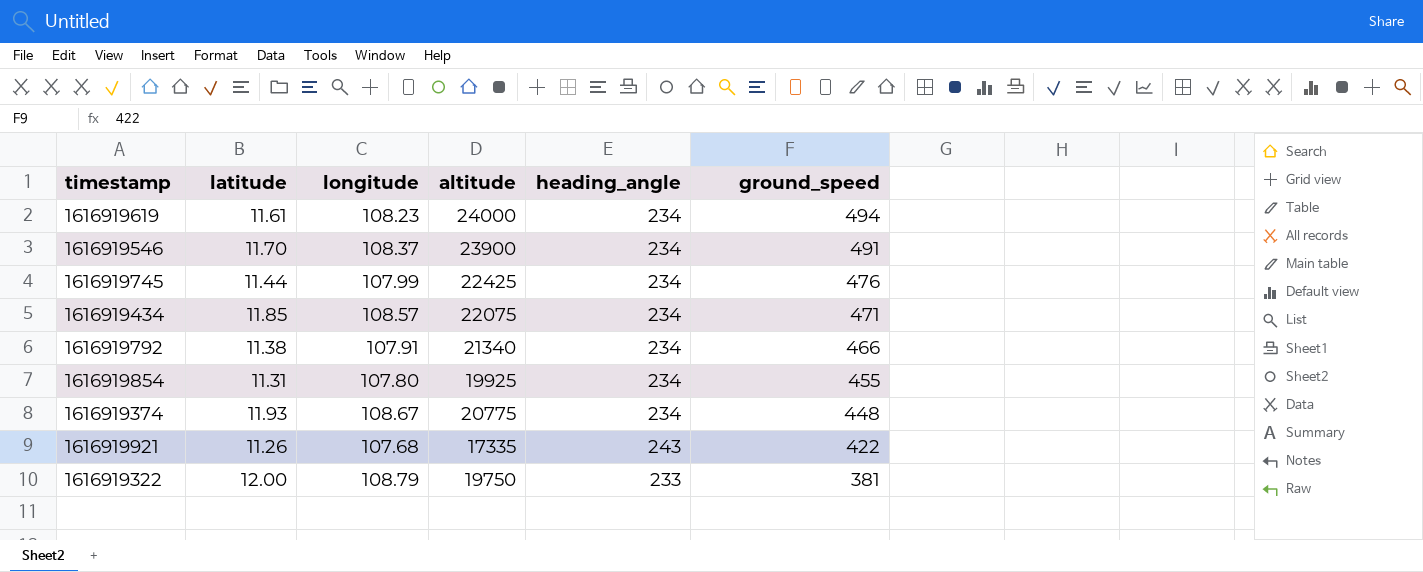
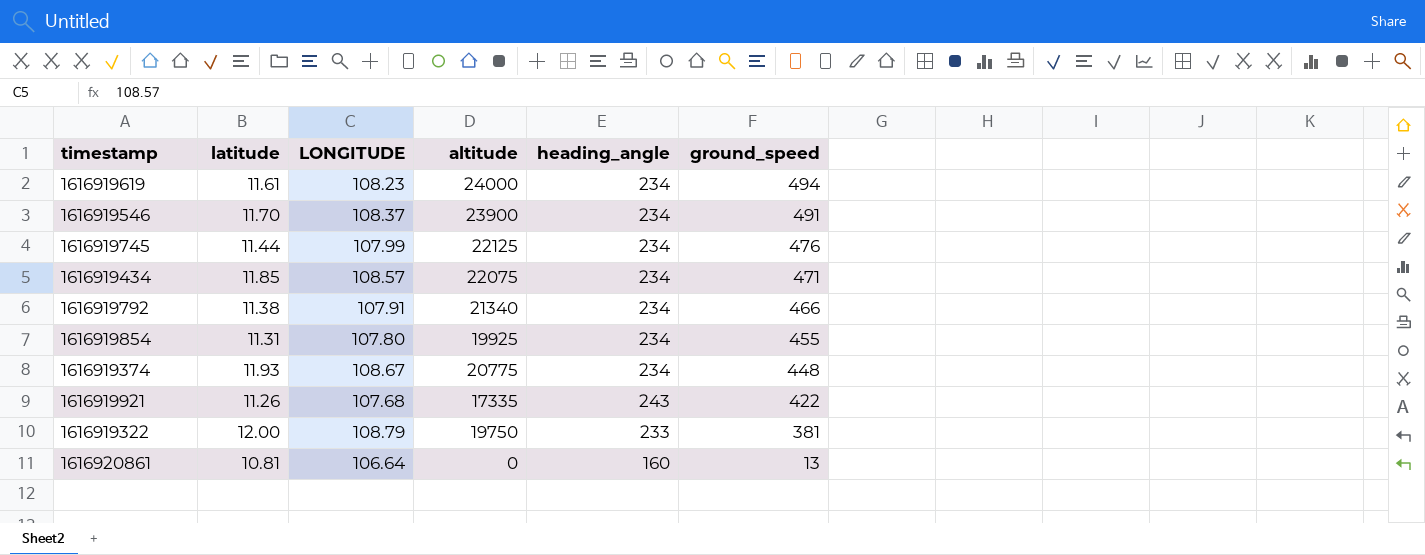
column name: longitude -> LONGITUDE
1616919745 | altitude: 22425 -> 22125
row 1616920861: none -> 10.81 | 106.64 | 0 | 160 | 13

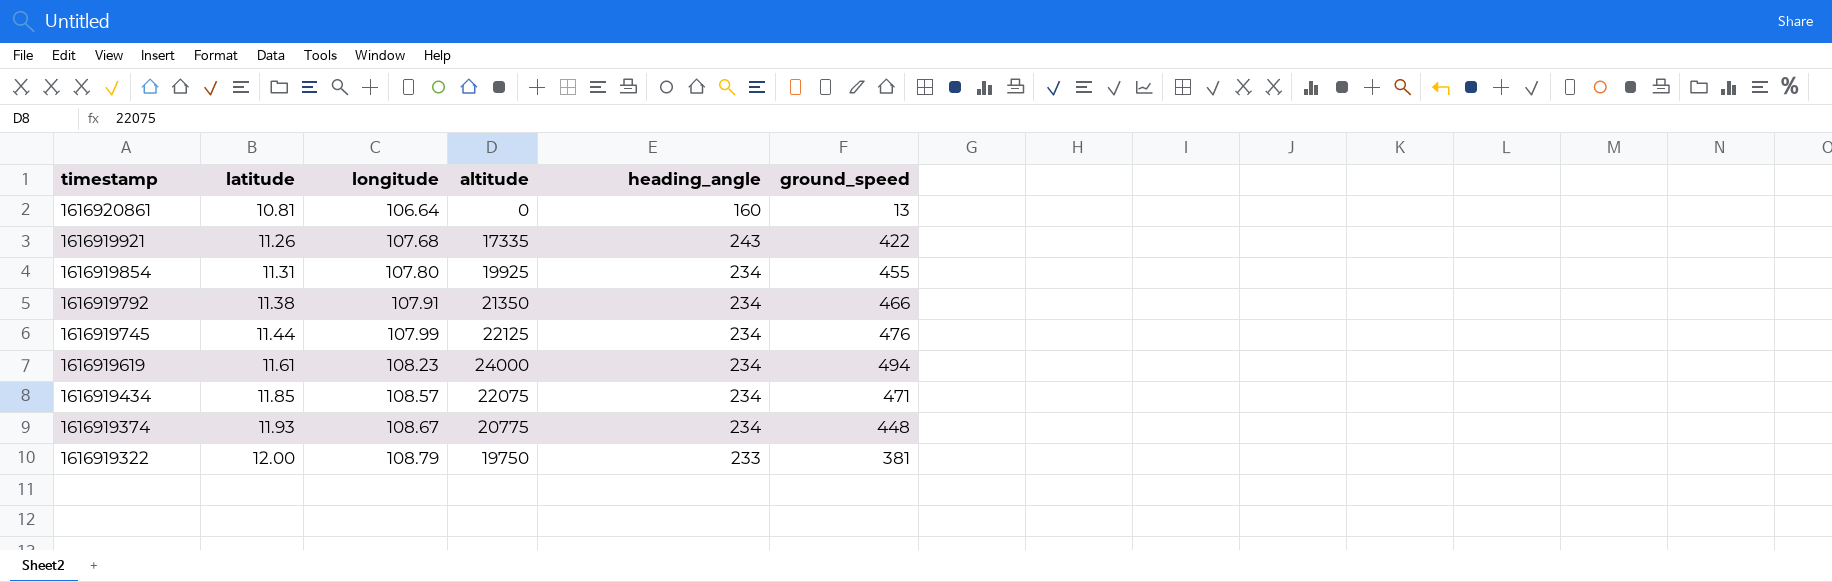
row order: ground_speed descending -> timestamp descending
column name: LONGITUDE -> longitude
row 1616919546: 11.70 | 108.37 | 23900 | 234 | 491 -> none
1616919792 | altitude: 21340 -> 21350

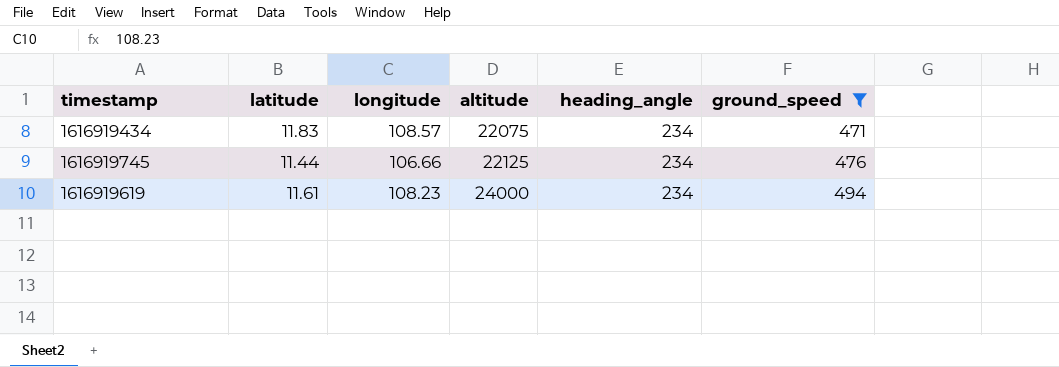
filter: none -> ground_speed >= 471
row order: timestamp descending -> altitude ascending
1616919434 | latitude: 11.85 -> 11.83
1616919745 | longitude: 107.99 -> 106.66

